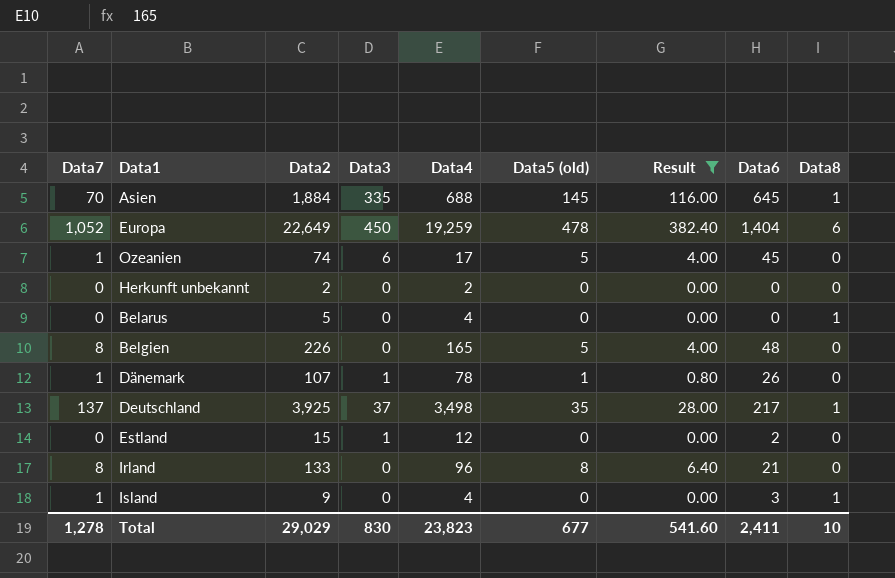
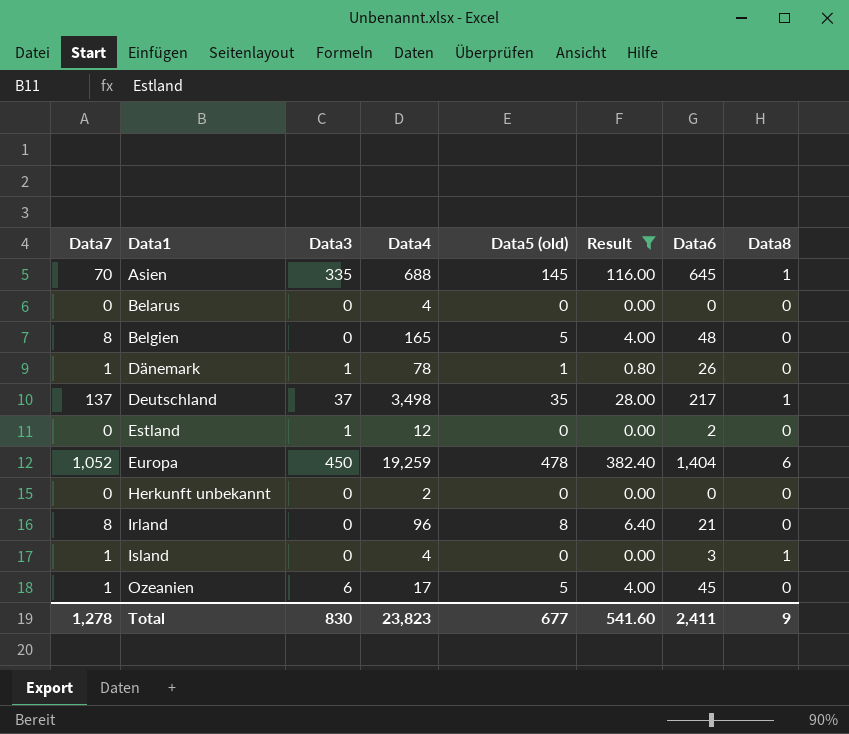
row order: none -> Data1 ascending
column Data2 | formula: [Data7] + [Data3] + [Data4] + [Data5 (old)] + [Data6] + [Data8] -> none
Belarus | Data8: 1 -> 0
Total | Data8: 10 -> 9

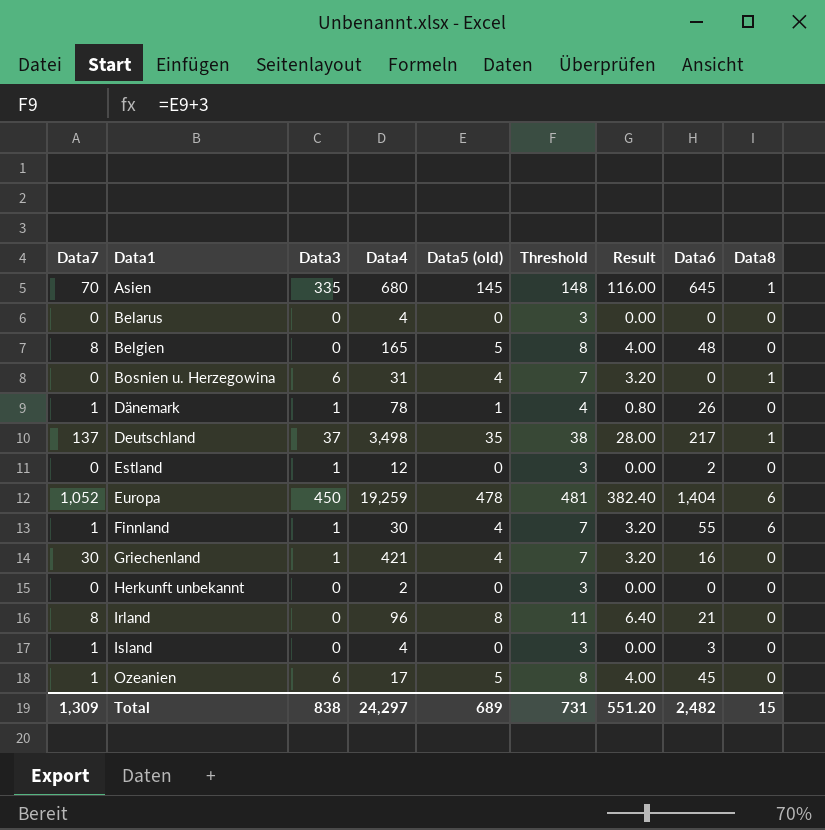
filter: Result != 3.20 -> none
column Threshold | formula: none -> [Data5 (old)] + 3
Asien | Data4: 688 -> 680
Island | Data8: 1 -> 0
Total | Data7: 1,278 -> 1,309
Total | Data3: 830 -> 838
Total | Data4: 23,823 -> 24,297
Total | Data5 (old): 677 -> 689
Total | Result: 541.60 -> 551.20
Total | Data6: 2,411 -> 2,482
Total | Data8: 9 -> 15

